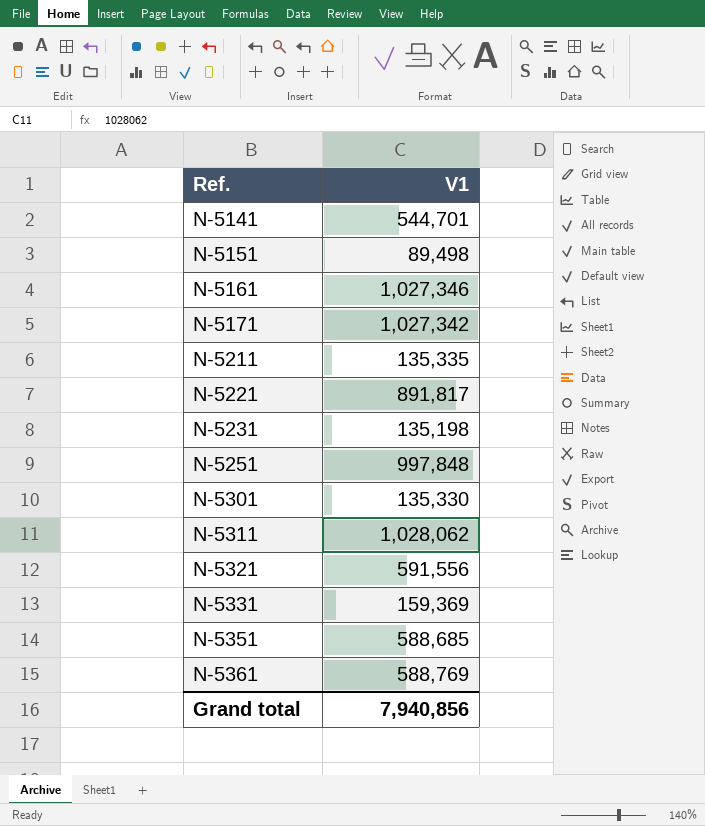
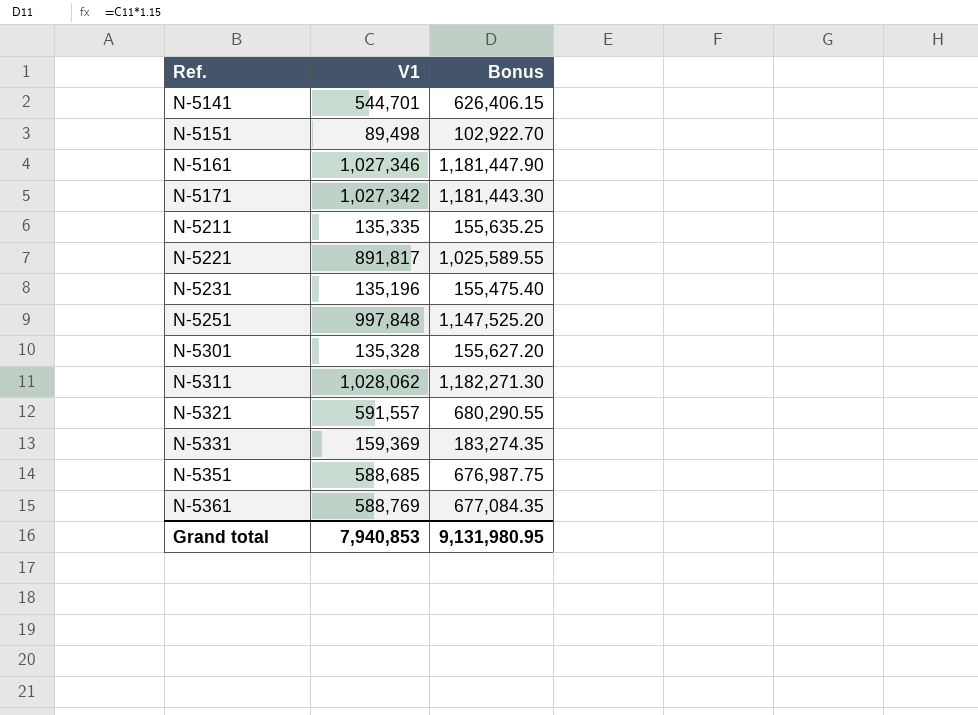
column Bonus | formula: none -> [V1] * 1.15
N-5231 | V1: 135,198 -> 135,196
N-5301 | V1: 135,330 -> 135,328
N-5321 | V1: 591,556 -> 591,557
Grand total | V1: 7,940,856 -> 7,940,853

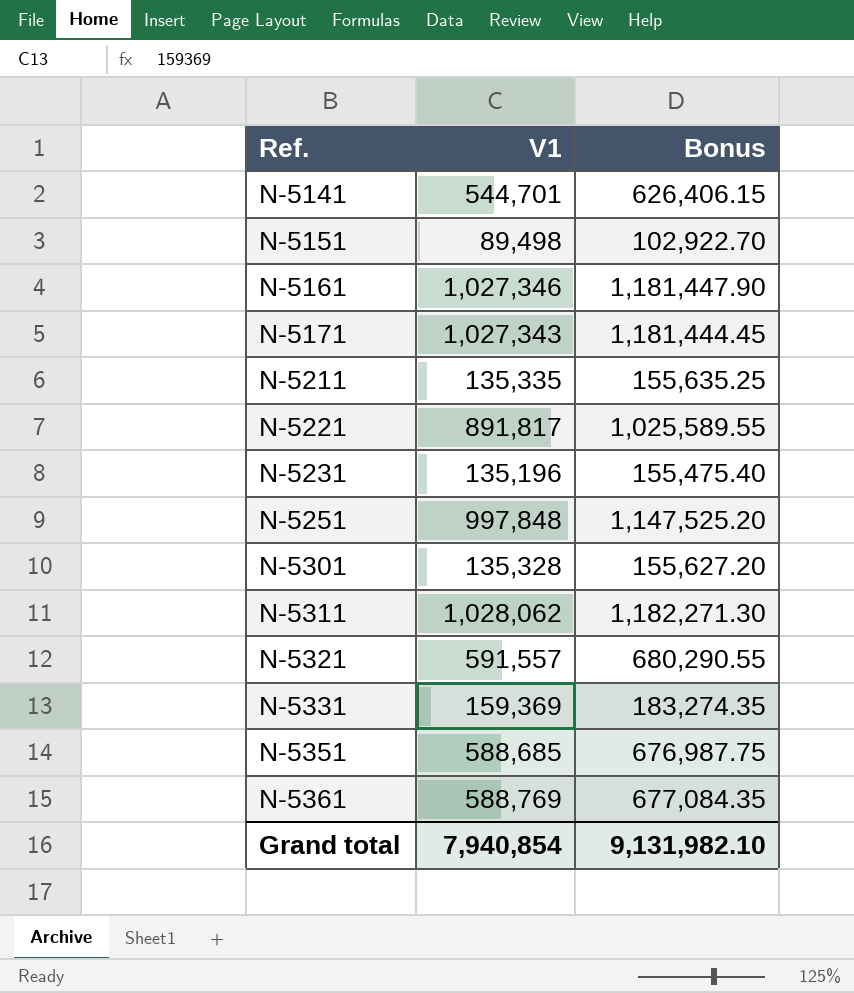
N-5171 | V1: 1,027,342 -> 1,027,343
N-5171 | Bonus: 1,181,443.30 -> 1,181,444.45
Grand total | V1: 7,940,853 -> 7,940,854
Grand total | Bonus: 9,131,980.95 -> 9,131,982.10

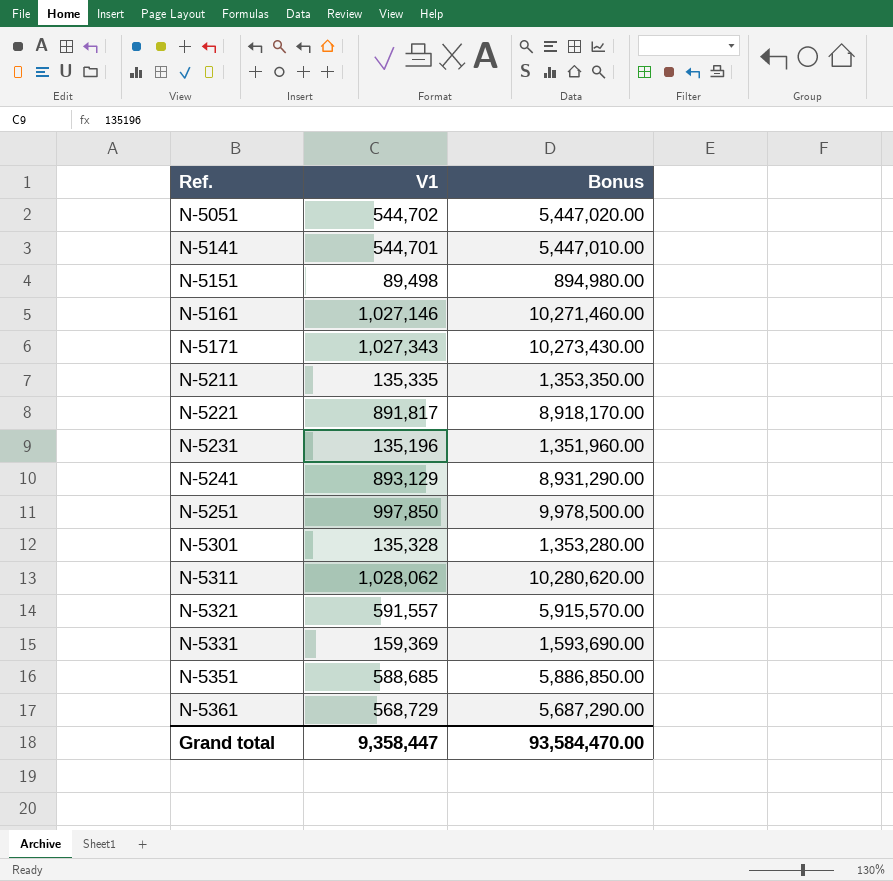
column Bonus | formula: [V1] * 1.15 -> [V1] * 10
row N-5051: none -> 544,702 | 5,447,020.00
N-5161 | V1: 1,027,346 -> 1,027,146
row N-5241: none -> 893,129 | 8,931,290.00
N-5251 | V1: 997,848 -> 997,850
N-5361 | V1: 588,769 -> 568,729
Grand total | V1: 7,940,854 -> 9,358,447
Grand total | Bonus: 9,131,982.10 -> 93,584,470.00

